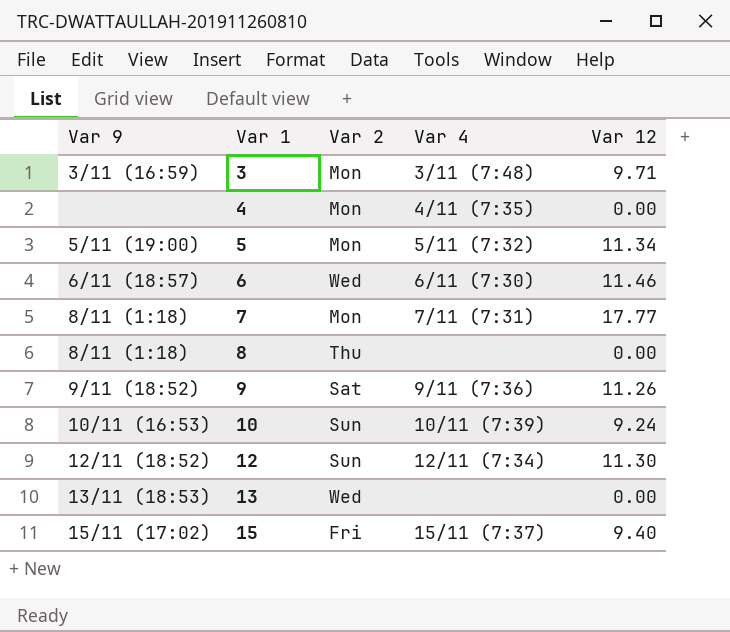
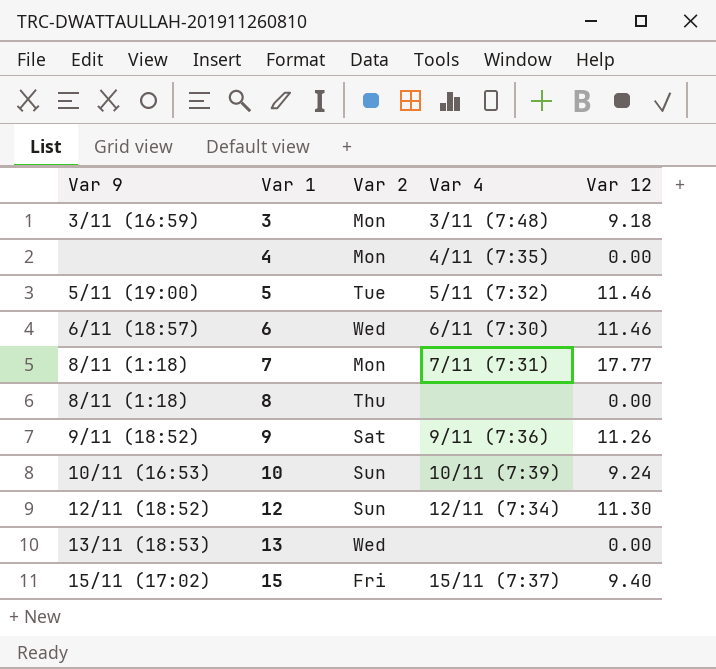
3 | Var 12: 9.71 -> 9.18
5 | Var 2: Mon -> Tue
5 | Var 12: 11.34 -> 11.46

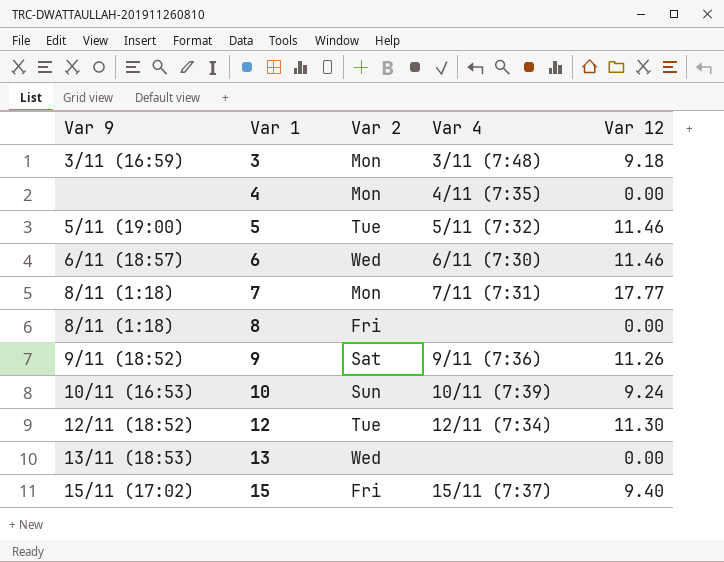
8 | Var 2: Thu -> Fri
12 | Var 2: Sun -> Tue

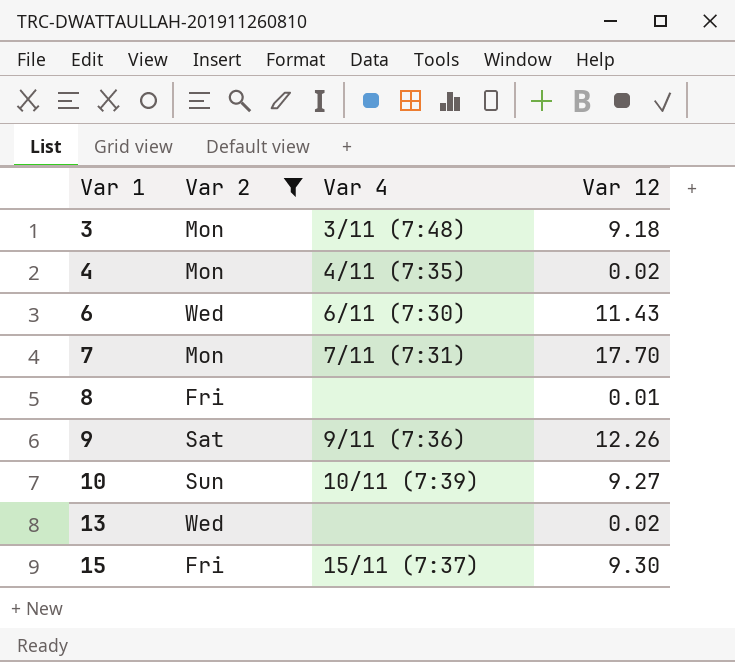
filter: none -> Var 2 != Tue
column Var 9 | position: 1 -> none
4 | Var 12: 0.00 -> 0.02
6 | Var 12: 11.46 -> 11.43
7 | Var 12: 17.77 -> 17.70
8 | Var 12: 0.00 -> 0.01
9 | Var 12: 11.26 -> 12.26
10 | Var 12: 9.24 -> 9.27
13 | Var 12: 0.00 -> 0.02
15 | Var 12: 9.40 -> 9.30

